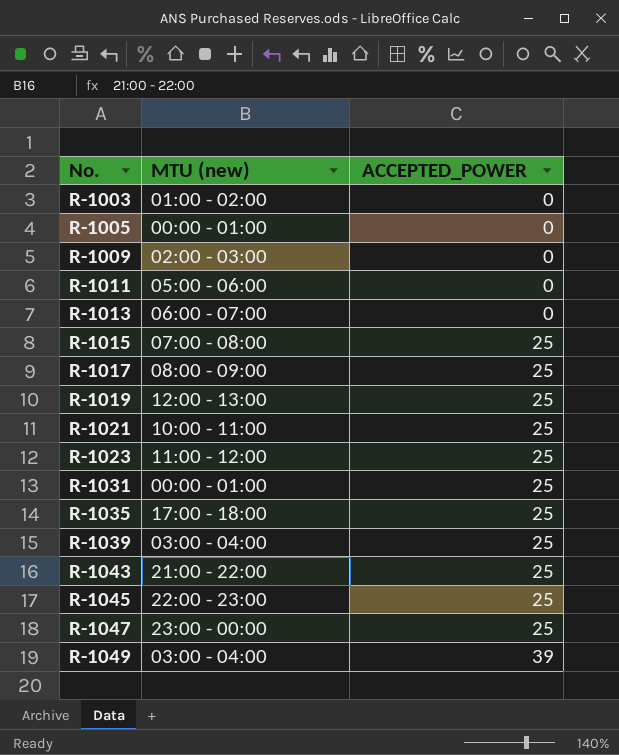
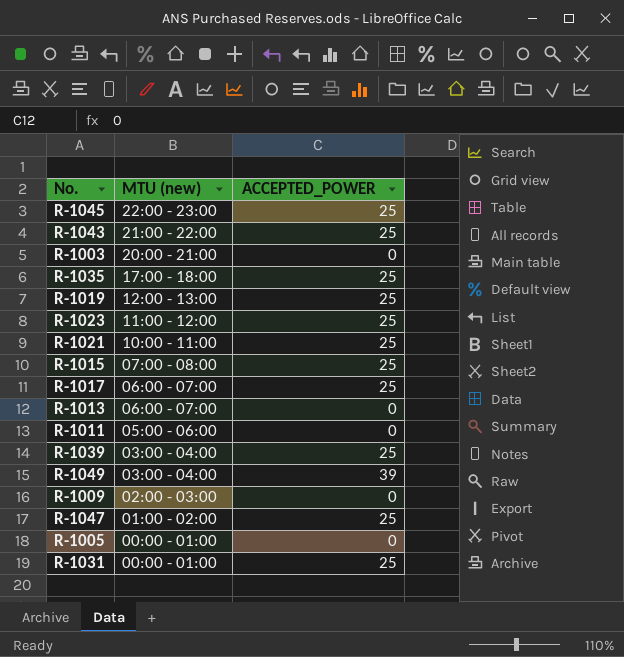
row order: No. ascending -> MTU (new) descending
R-1003 | MTU (new): 01:00 - 02:00 -> 20:00 - 21:00
R-1017 | MTU (new): 08:00 - 09:00 -> 06:00 - 07:00
R-1047 | MTU (new): 23:00 - 00:00 -> 01:00 - 02:00

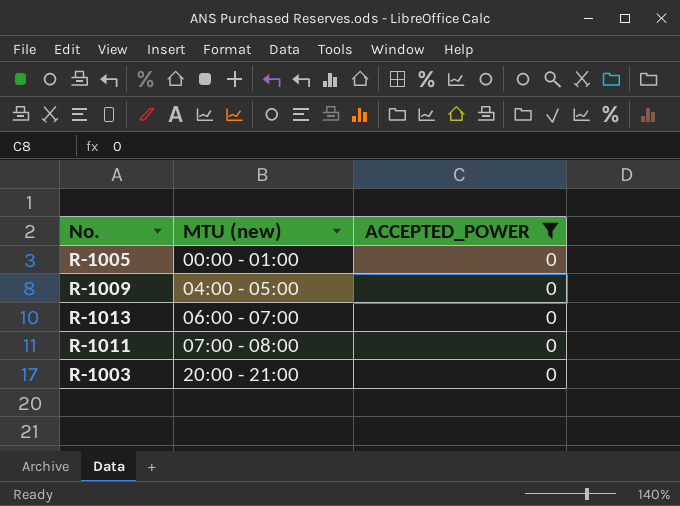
filter: none -> ACCEPTED_POWER = 0
row order: MTU (new) descending -> MTU (new) ascending
R-1009 | MTU (new): 02:00 - 03:00 -> 04:00 - 05:00
R-1011 | MTU (new): 05:00 - 06:00 -> 07:00 - 08:00

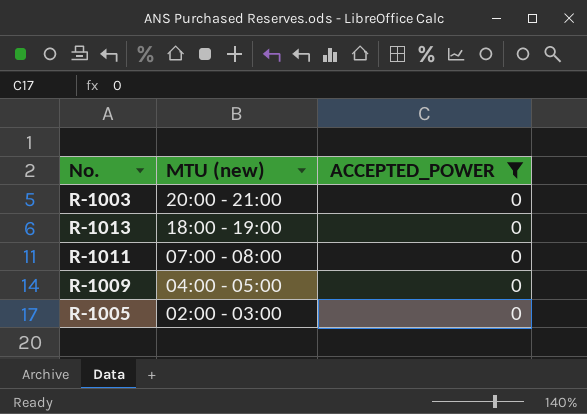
row order: MTU (new) ascending -> MTU (new) descending
R-1013 | MTU (new): 06:00 - 07:00 -> 18:00 - 19:00
R-1005 | MTU (new): 00:00 - 01:00 -> 02:00 - 03:00

